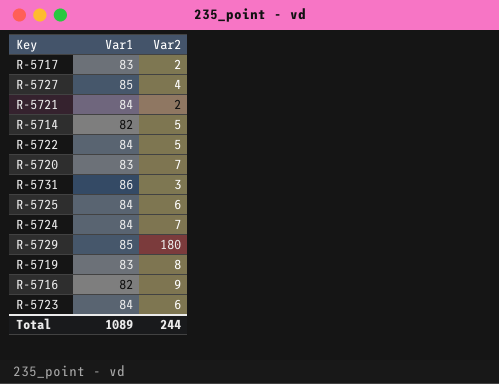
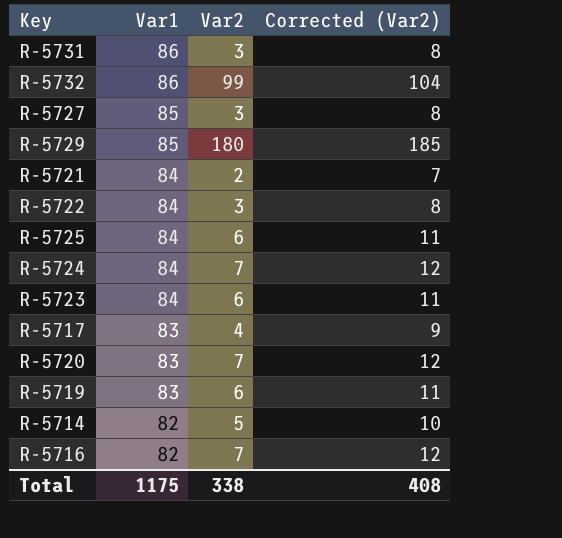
row order: none -> Var1 descending
column Corrected (Var2) | formula: none -> [Var2] + 5
row R-5732: none -> 86 | 99 | 104
R-5727 | Var2: 4 -> 3
R-5722 | Var2: 5 -> 3
R-5717 | Var2: 2 -> 4
R-5719 | Var2: 8 -> 6
R-5716 | Var2: 9 -> 7
Total | Var1: 1089 -> 1175
Total | Var2: 244 -> 338

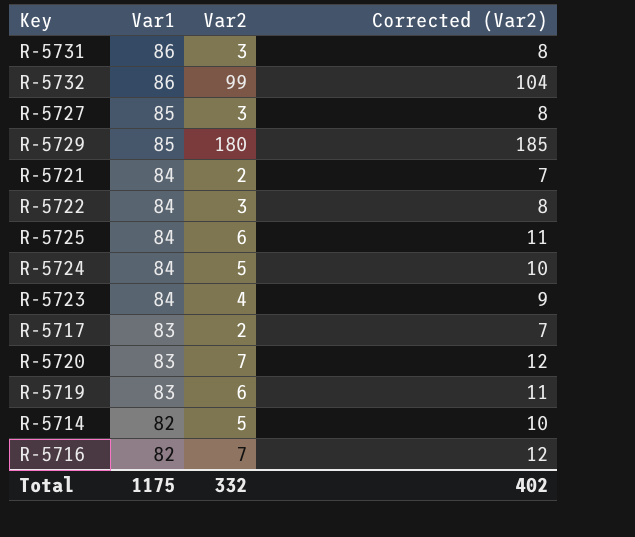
R-5724 | Var2: 7 -> 5
R-5724 | Corrected (Var2): 12 -> 10
R-5723 | Var2: 6 -> 4
R-5723 | Corrected (Var2): 11 -> 9
R-5717 | Var2: 4 -> 2
R-5717 | Corrected (Var2): 9 -> 7
Total | Var2: 338 -> 332
Total | Corrected (Var2): 408 -> 402

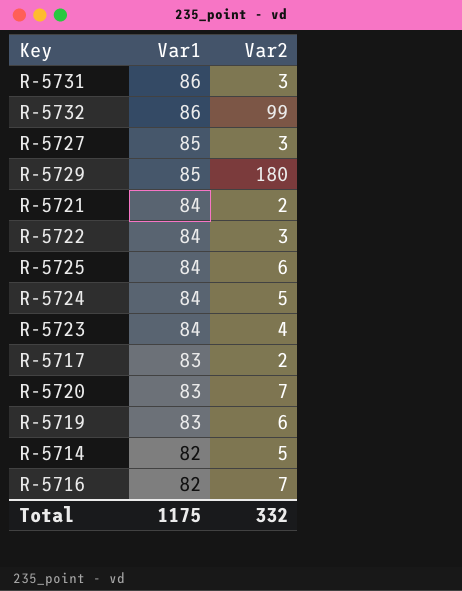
column Corrected (Var2) | formula: [Var2] + 5 -> none

